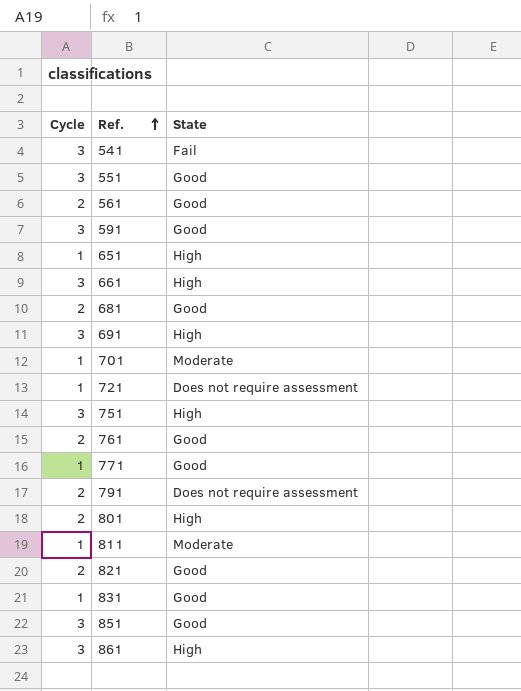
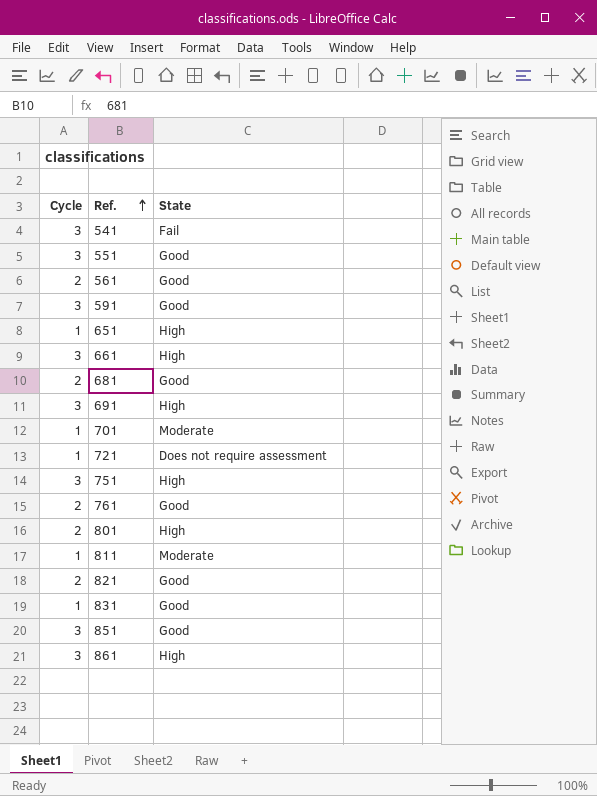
row 771: 1 | Good -> none
row 791: 2 | Does not require assessment -> none

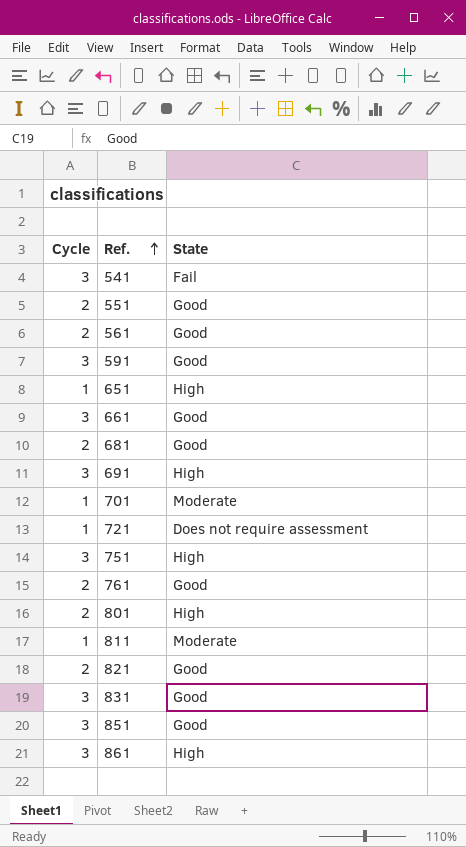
551 | Cycle: 3 -> 2
661 | State: High -> Good
831 | Cycle: 1 -> 3

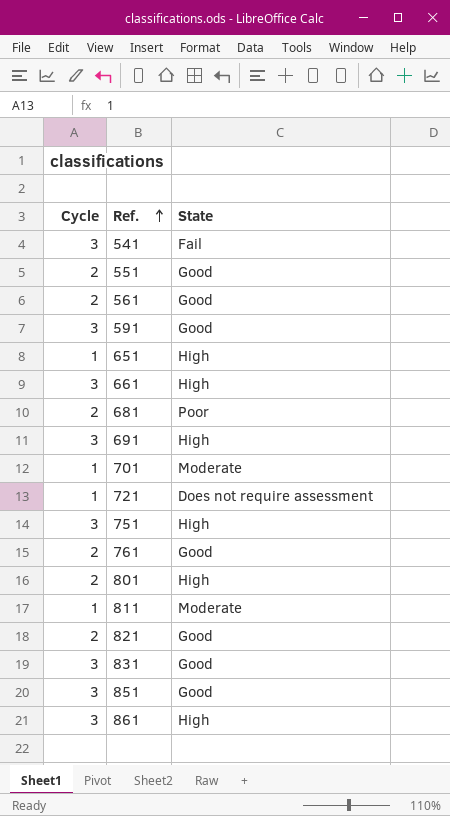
661 | State: Good -> High
681 | State: Good -> Poor

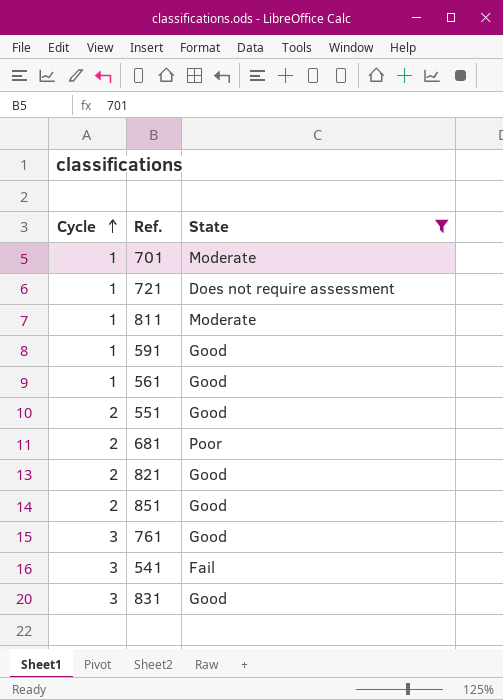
filter: none -> State != High
row order: Ref. ascending -> Cycle ascending
591 | Cycle: 3 -> 1
561 | Cycle: 2 -> 1
851 | Cycle: 3 -> 2
761 | Cycle: 2 -> 3

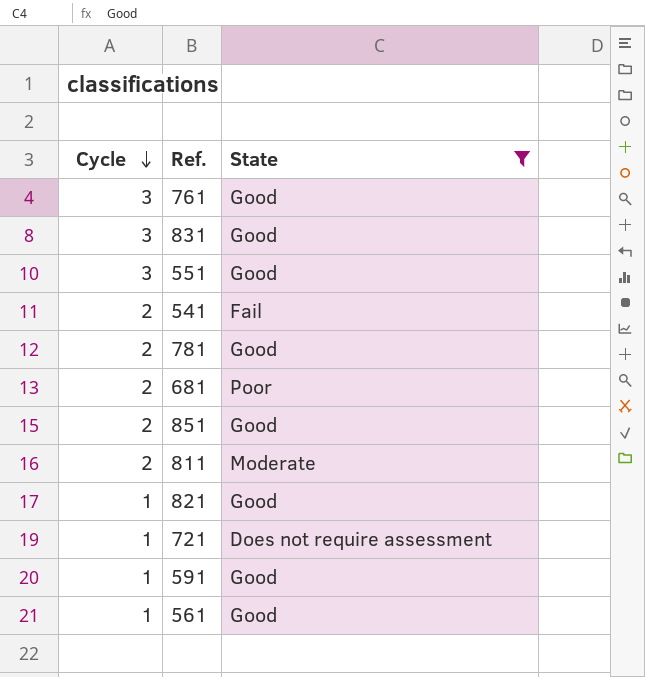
row order: Cycle ascending -> Cycle descending
row 701: 1 | Moderate -> none
551 | Cycle: 2 -> 3
541 | Cycle: 3 -> 2
row 781: none -> 2 | Good
811 | Cycle: 1 -> 2
821 | Cycle: 2 -> 1

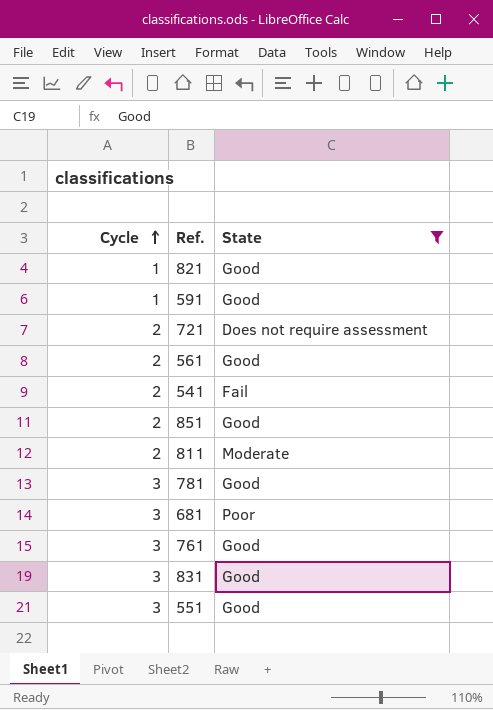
row order: Cycle descending -> Cycle ascending
721 | Cycle: 1 -> 2
561 | Cycle: 1 -> 2
781 | Cycle: 2 -> 3
681 | Cycle: 2 -> 3

